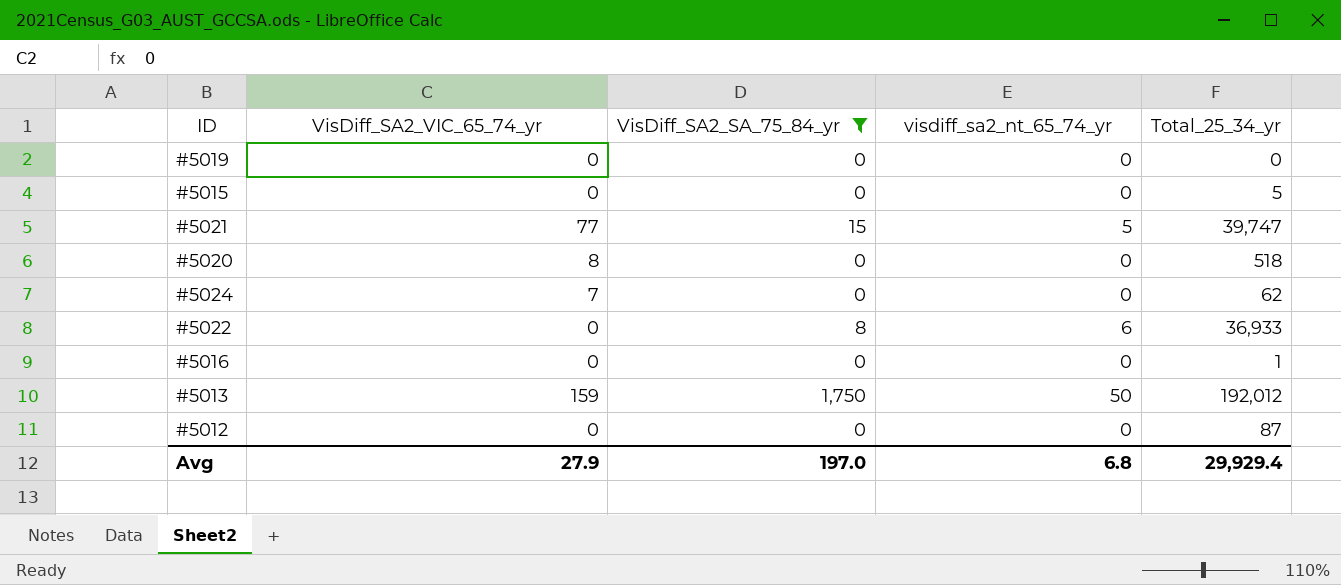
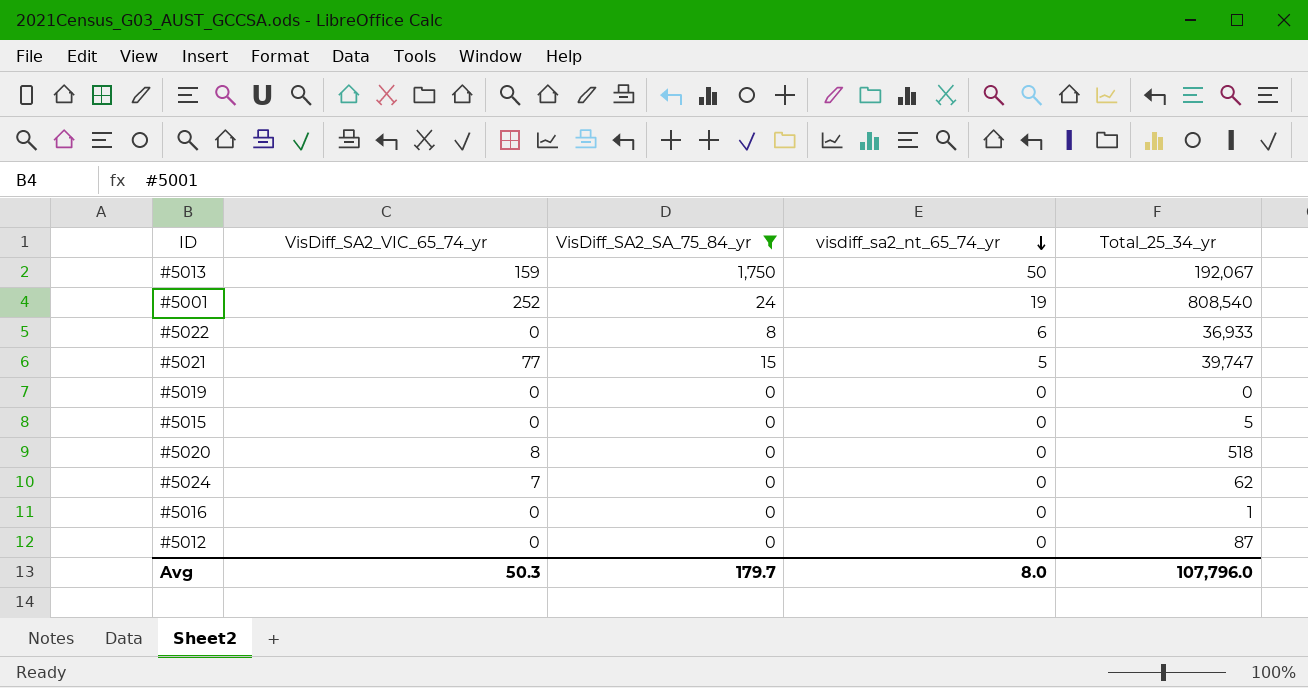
row order: none -> visdiff_sa2_nt_65_74_yr descending
#5013 | Total_25_34_yr: 192,012 -> 192,067
row #5001: none -> 252 | 24 | 19 | 808,540
Avg | VisDiff_SA2_VIC_65_74_yr: 27.9 -> 50.3
Avg | VisDiff_SA2_SA_75_84_yr: 197.0 -> 179.7
Avg | visdiff_sa2_nt_65_74_yr: 6.8 -> 8.0
Avg | Total_25_34_yr: 29,929.4 -> 107,796.0

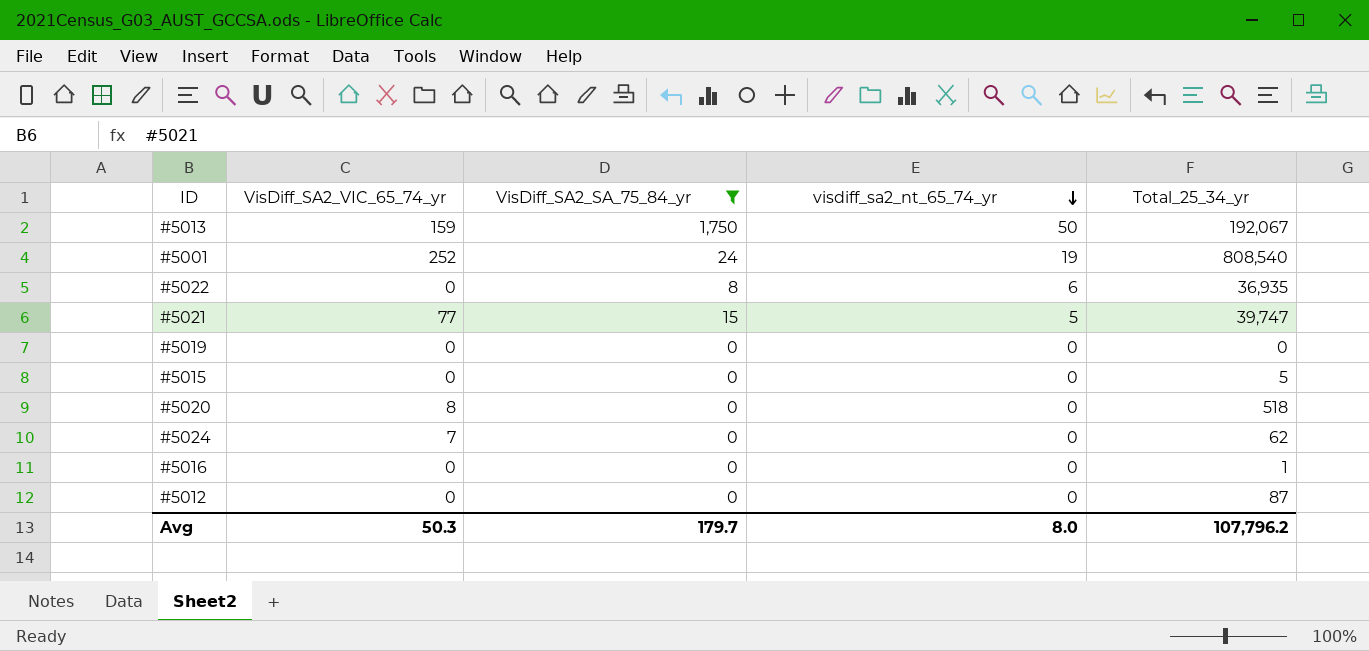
#5022 | Total_25_34_yr: 36,933 -> 36,935
Avg | Total_25_34_yr: 107,796.0 -> 107,796.2

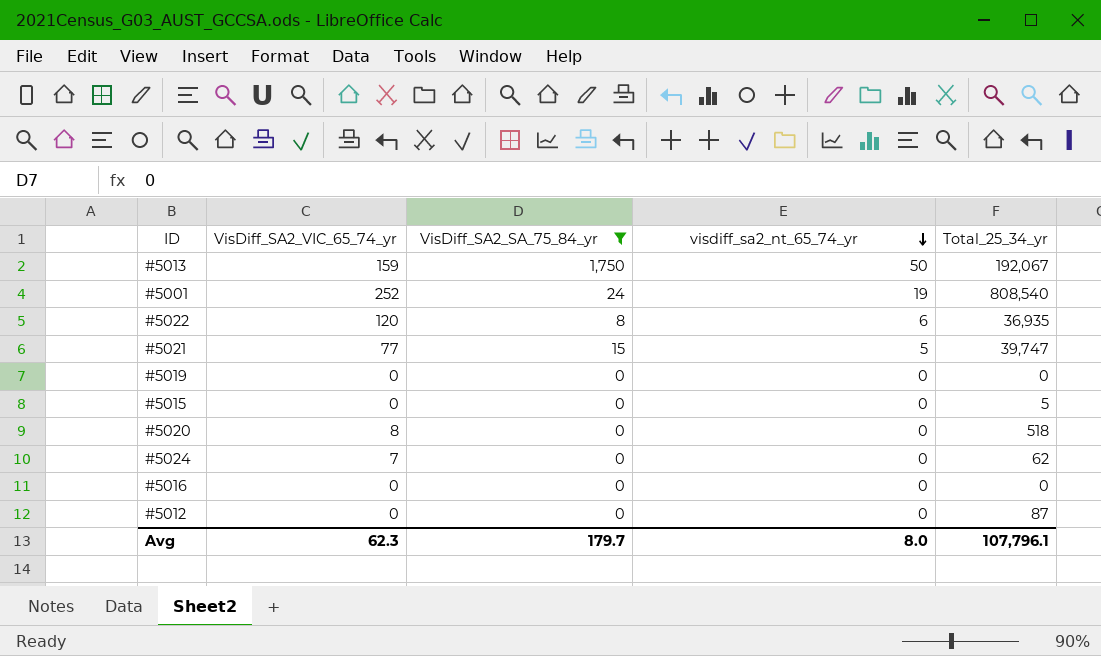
#5022 | VisDiff_SA2_VIC_65_74_yr: 0 -> 120
#5016 | Total_25_34_yr: 1 -> 0
Avg | VisDiff_SA2_VIC_65_74_yr: 50.3 -> 62.3
Avg | Total_25_34_yr: 107,796.2 -> 107,796.1

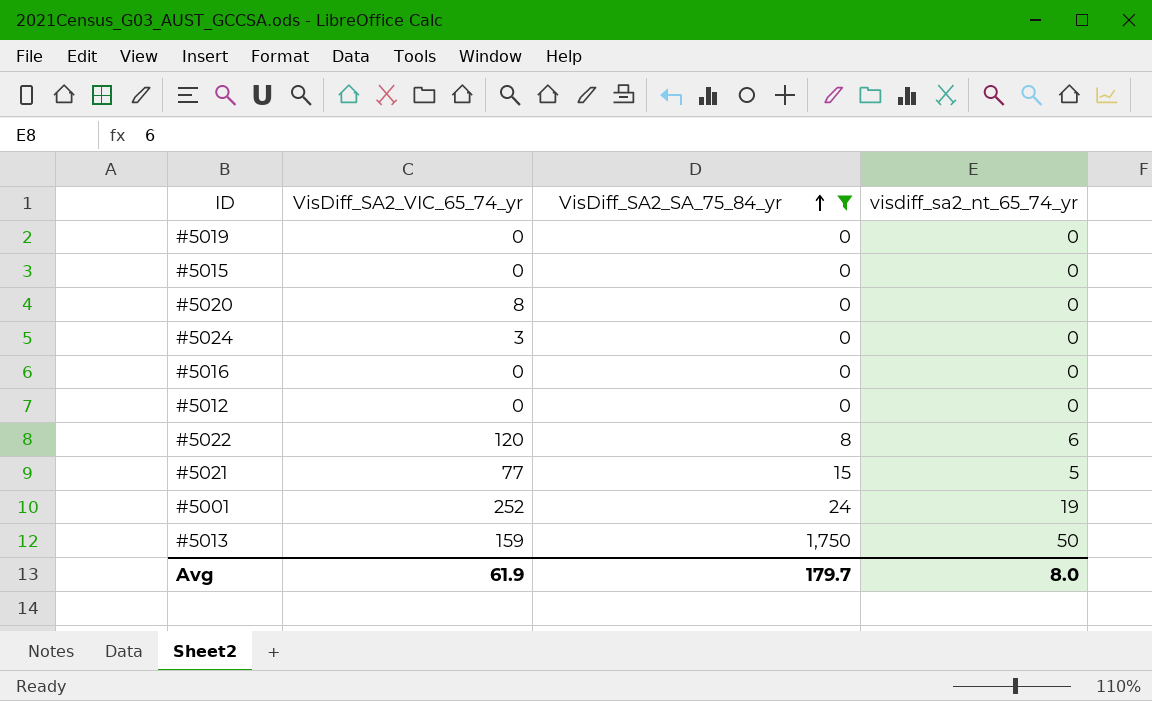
row order: visdiff_sa2_nt_65_74_yr descending -> VisDiff_SA2_SA_75_84_yr ascending
column Total_25_34_yr | position: 5 -> none
#5024 | VisDiff_SA2_VIC_65_74_yr: 7 -> 3
Avg | VisDiff_SA2_VIC_65_74_yr: 62.3 -> 61.9

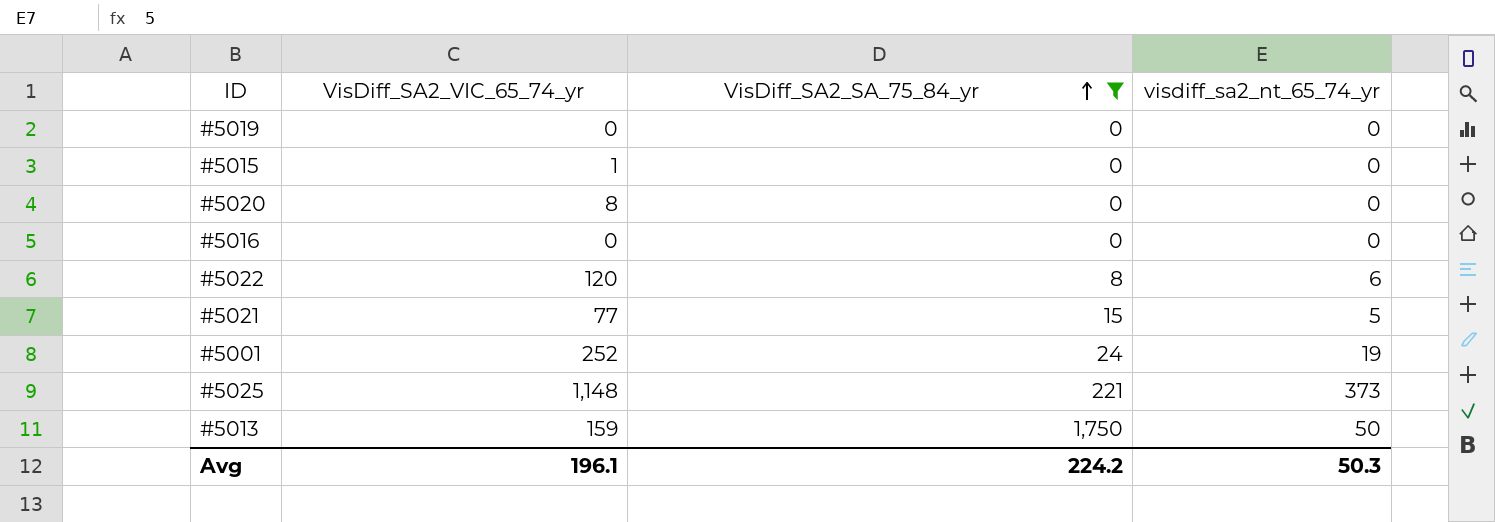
row #5024: 3 | 0 | 0 -> none
row #5012: 0 | 0 | 0 -> none
#5015 | VisDiff_SA2_VIC_65_74_yr: 0 -> 1
row #5025: none -> 1,148 | 221 | 373
Avg | VisDiff_SA2_VIC_65_74_yr: 61.9 -> 196.1
Avg | VisDiff_SA2_SA_75_84_yr: 179.7 -> 224.2
Avg | visdiff_sa2_nt_65_74_yr: 8.0 -> 50.3

